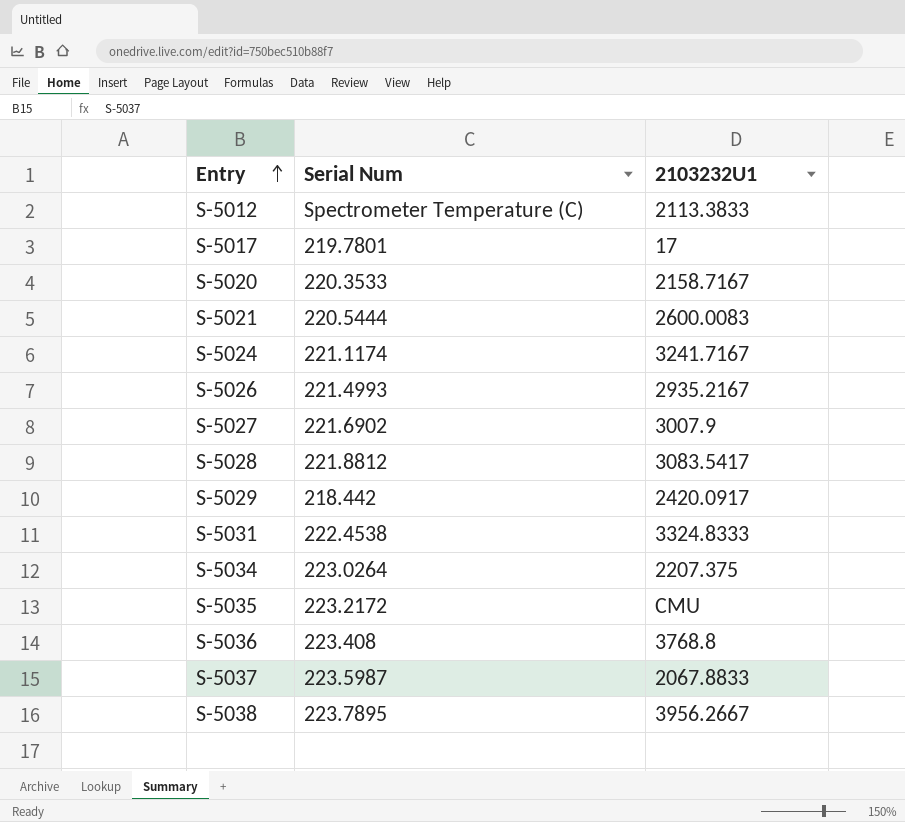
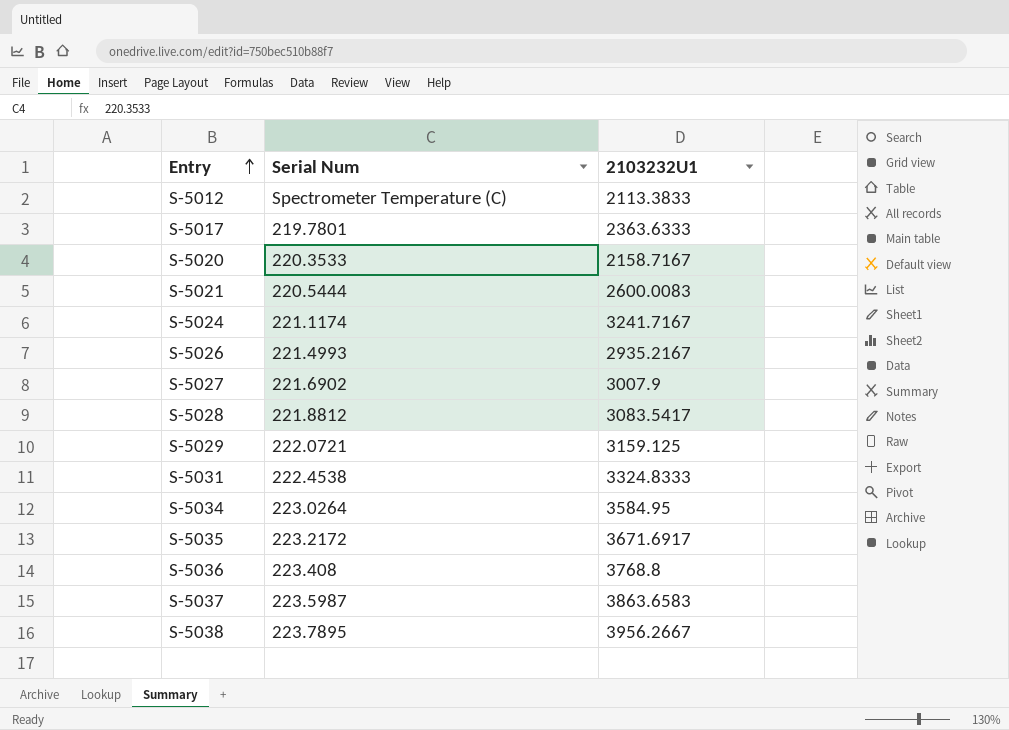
S-5017 | 2103232U1: 17 -> 2363.6333
S-5029 | Serial Num: 218.442 -> 222.0721
S-5029 | 2103232U1: 2420.0917 -> 3159.125
S-5034 | 2103232U1: 2207.375 -> 3584.95
S-5035 | 2103232U1: CMU -> 3671.6917
S-5037 | 2103232U1: 2067.8833 -> 3863.6583

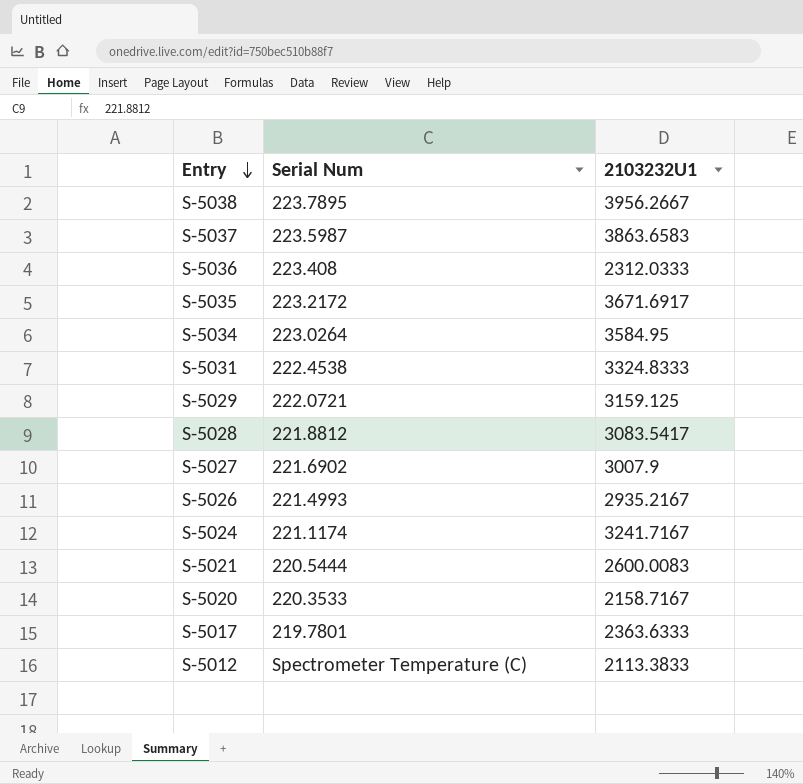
row order: Entry ascending -> Entry descending
S-5036 | 2103232U1: 3768.8 -> 2312.0333

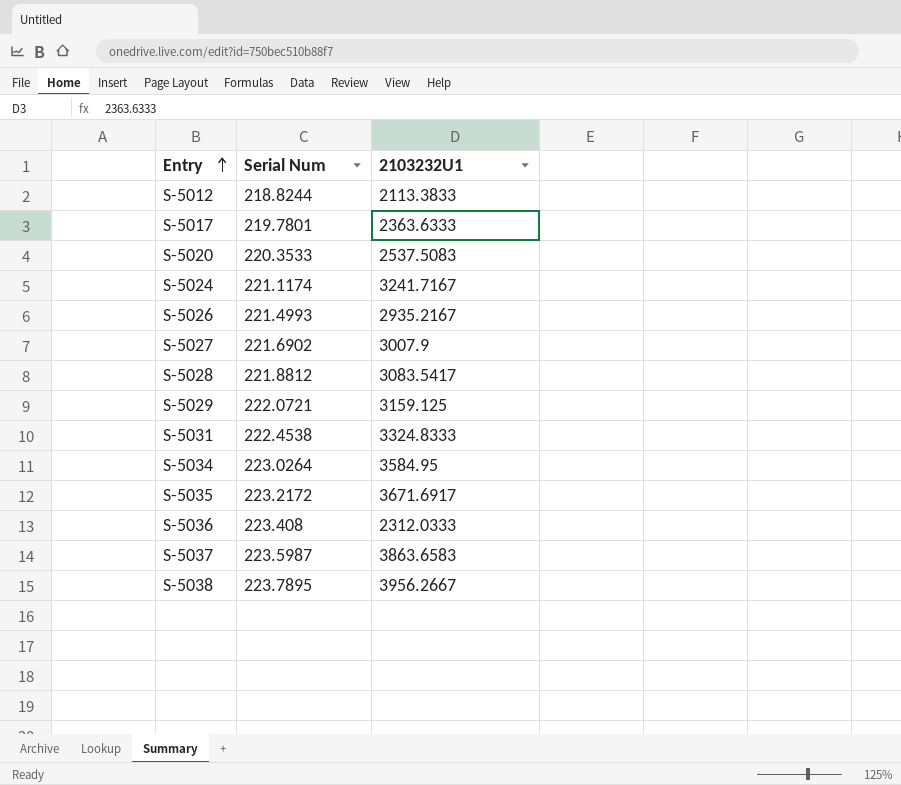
row order: Entry descending -> Entry ascending
row S-5021: 220.5444 | 2600.0083 -> none
S-5012 | Serial Num: Spectrometer Temperature (C) -> 218.8244
S-5020 | 2103232U1: 2158.7167 -> 2537.5083

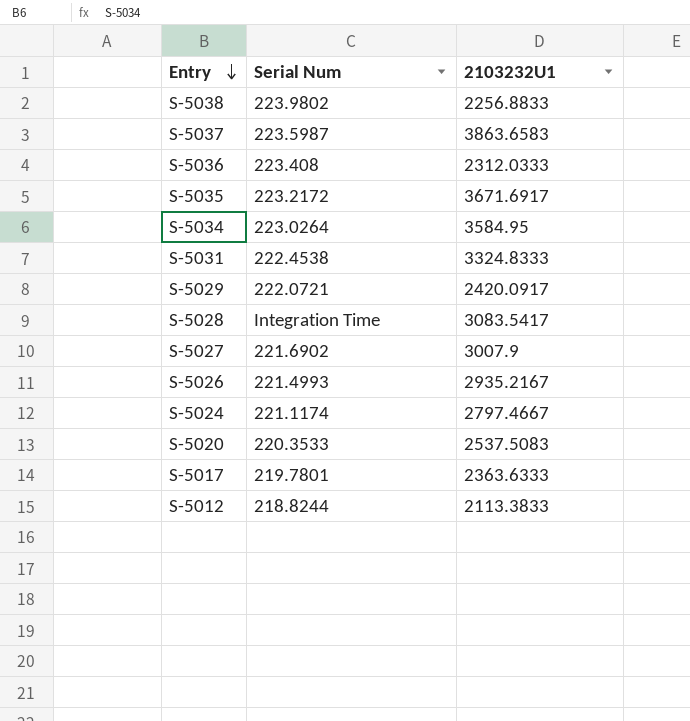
row order: Entry ascending -> Entry descending
S-5038 | Serial Num: 223.7895 -> 223.9802
S-5038 | 2103232U1: 3956.2667 -> 2256.8833
S-5029 | 2103232U1: 3159.125 -> 2420.0917
S-5028 | Serial Num: 221.8812 -> Integration Time
S-5024 | 2103232U1: 3241.7167 -> 2797.4667

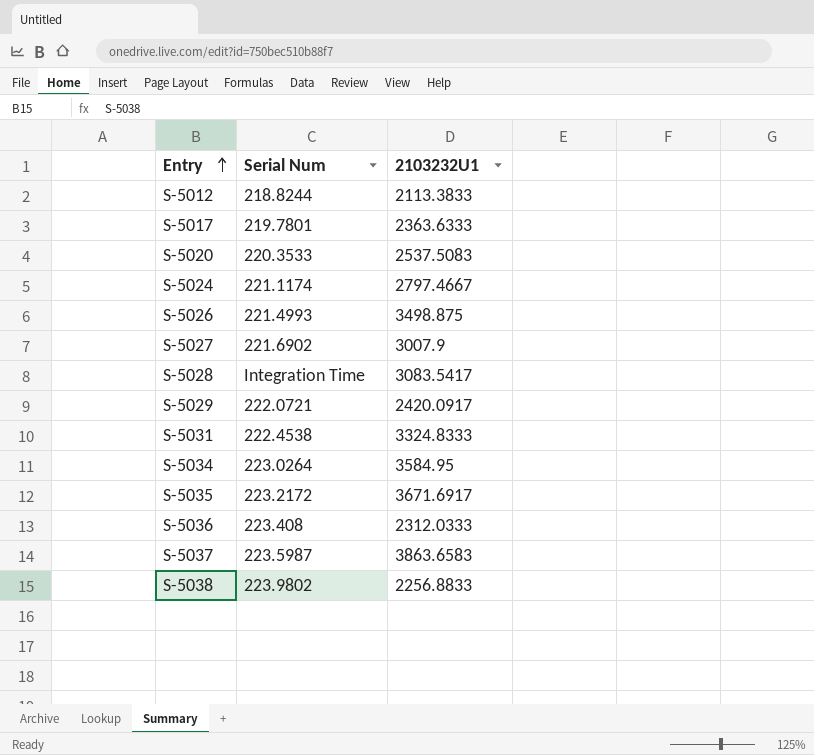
row order: Entry descending -> Entry ascending
S-5026 | 2103232U1: 2935.2167 -> 3498.875

